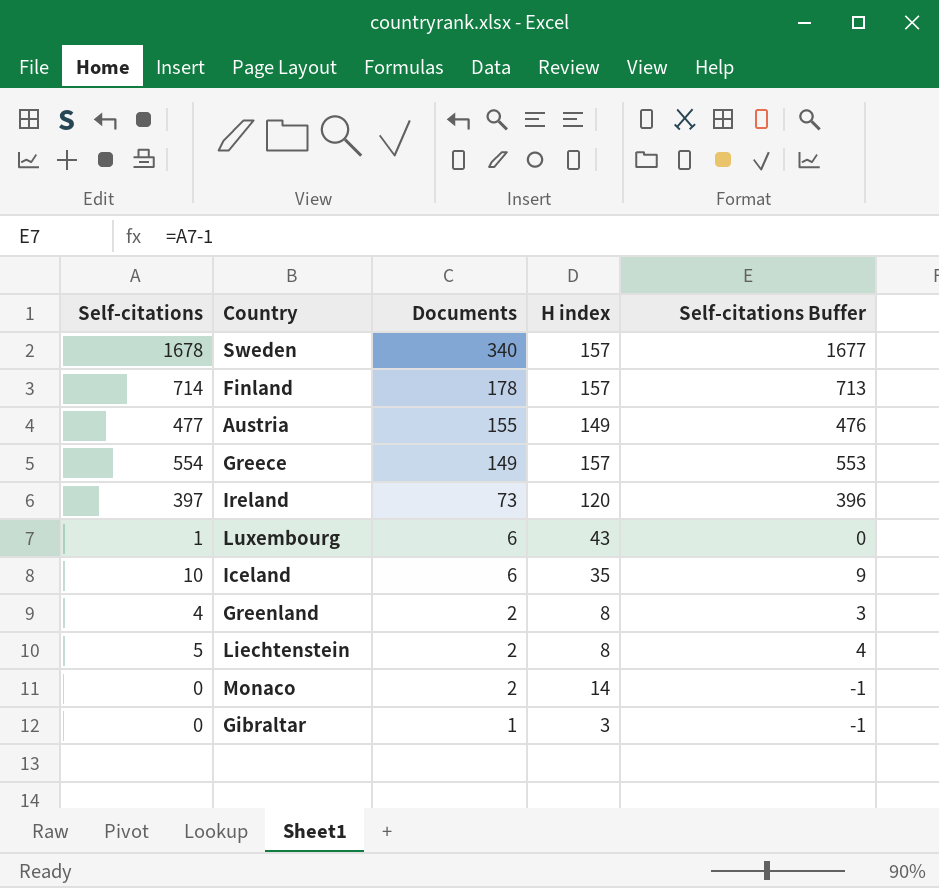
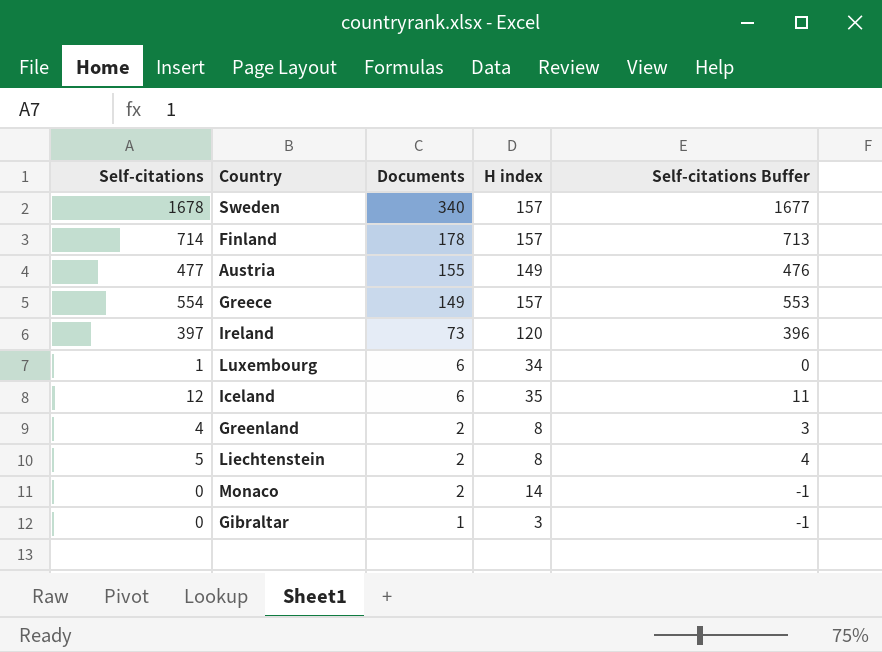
Luxembourg | H index: 43 -> 34
Iceland | Self-citations: 10 -> 12
Iceland | Self-citations Buffer: 9 -> 11

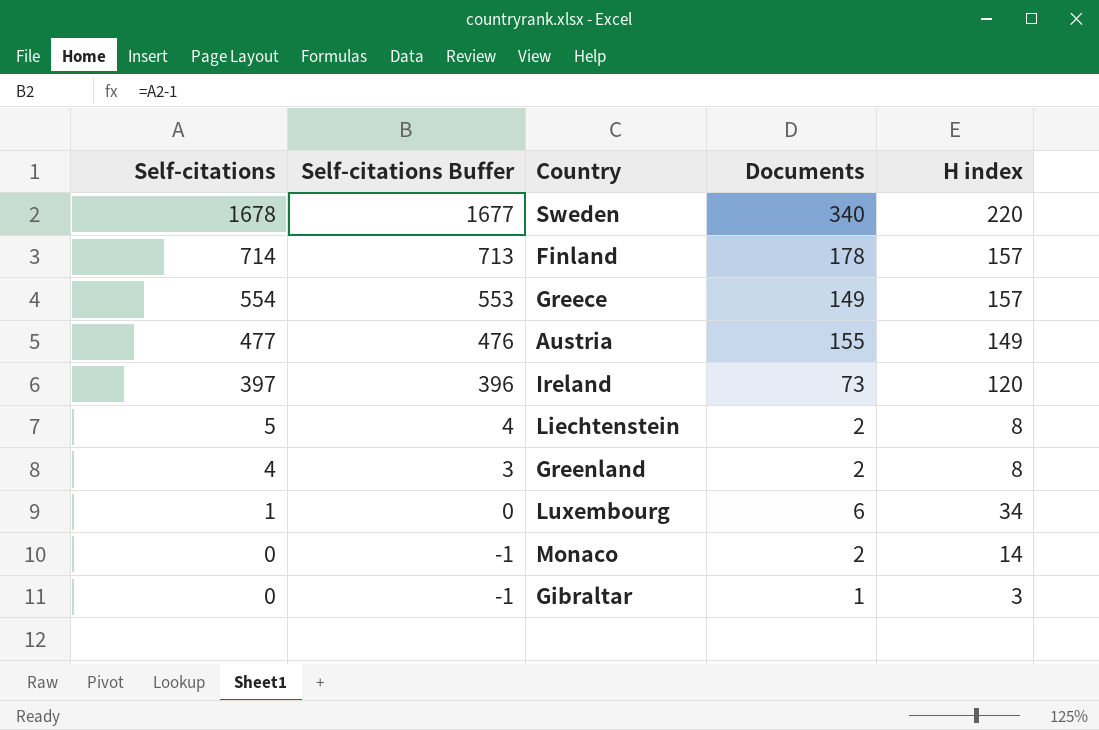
row order: Documents descending -> Self-citations descending
column Self-citations Buffer | position: 5 -> 2
row Iceland: 12 | 6 | 35 | 11 -> none
Sweden | H index: 157 -> 220

